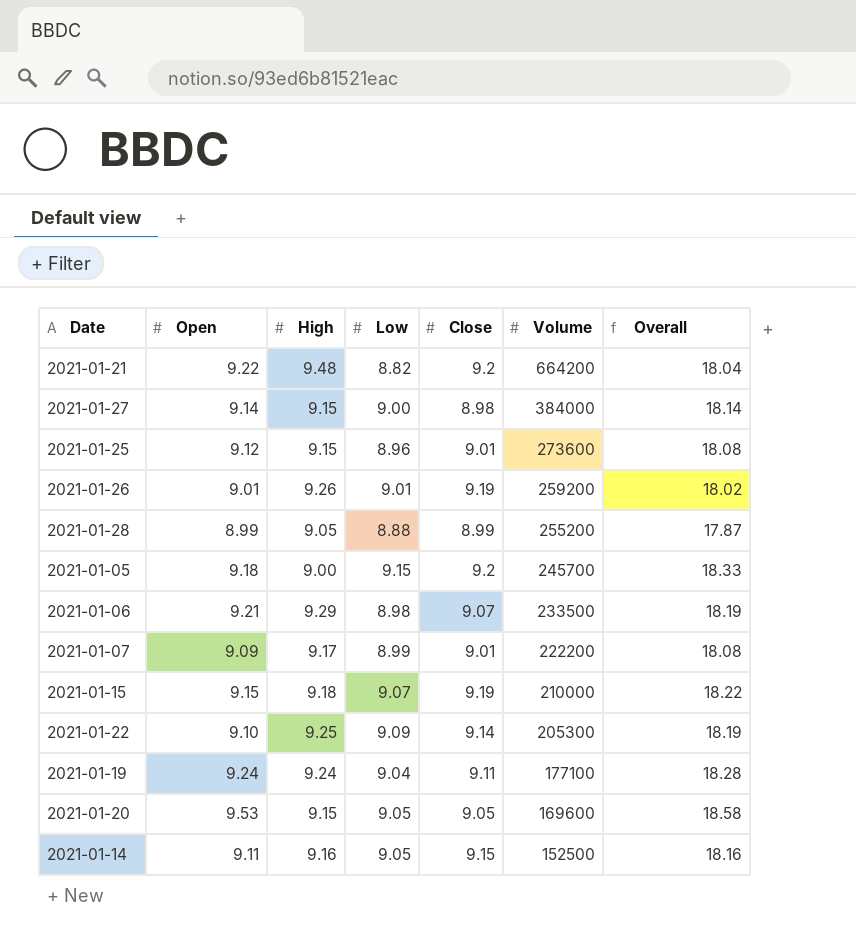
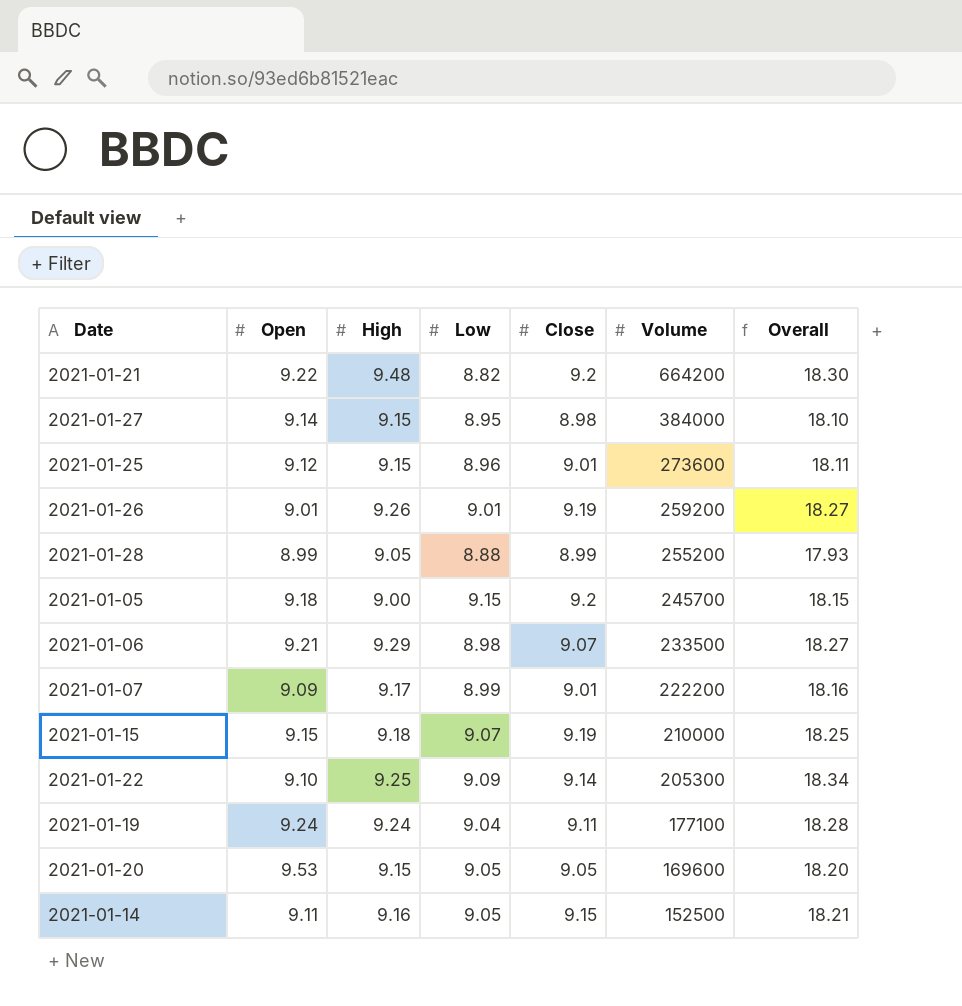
column Overall | formula: [Open] + [Low] -> [High] + [Low]
2021-01-27 | Low: 9.00 -> 8.95

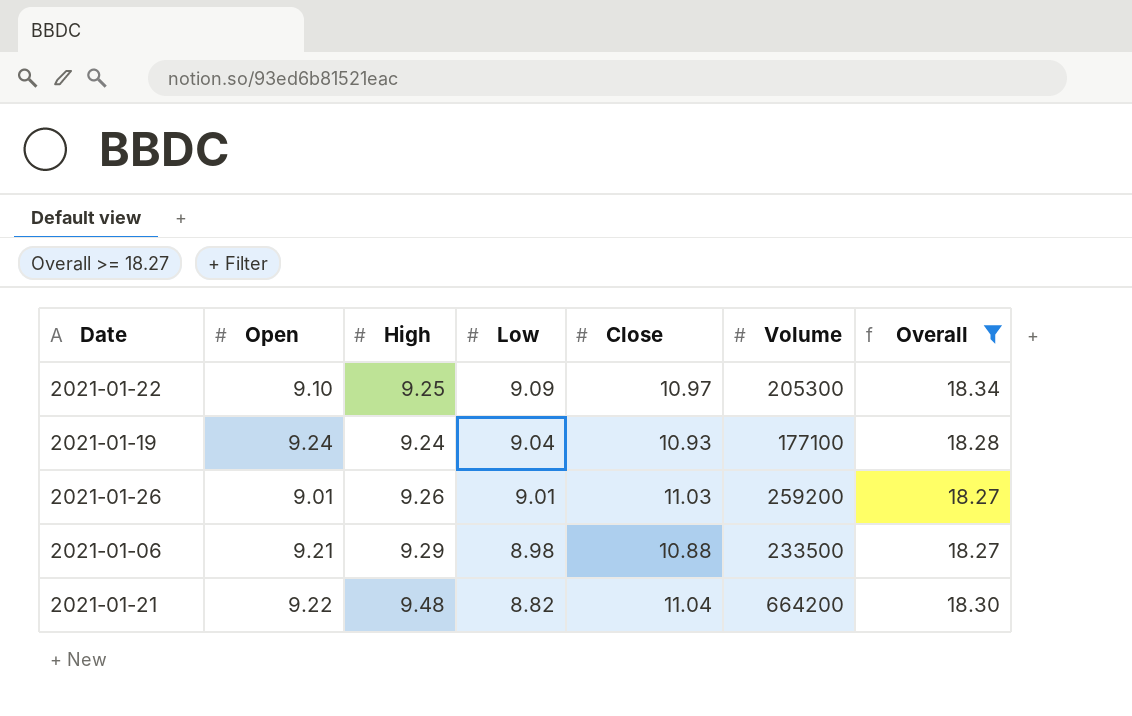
filter: none -> Overall >= 18.27
row order: Volume descending -> Low descending
2021-01-22 | Close: 9.14 -> 10.97
2021-01-19 | Close: 9.11 -> 10.93
2021-01-26 | Close: 9.19 -> 11.03
2021-01-06 | Close: 9.07 -> 10.88
2021-01-21 | Close: 9.2 -> 11.04

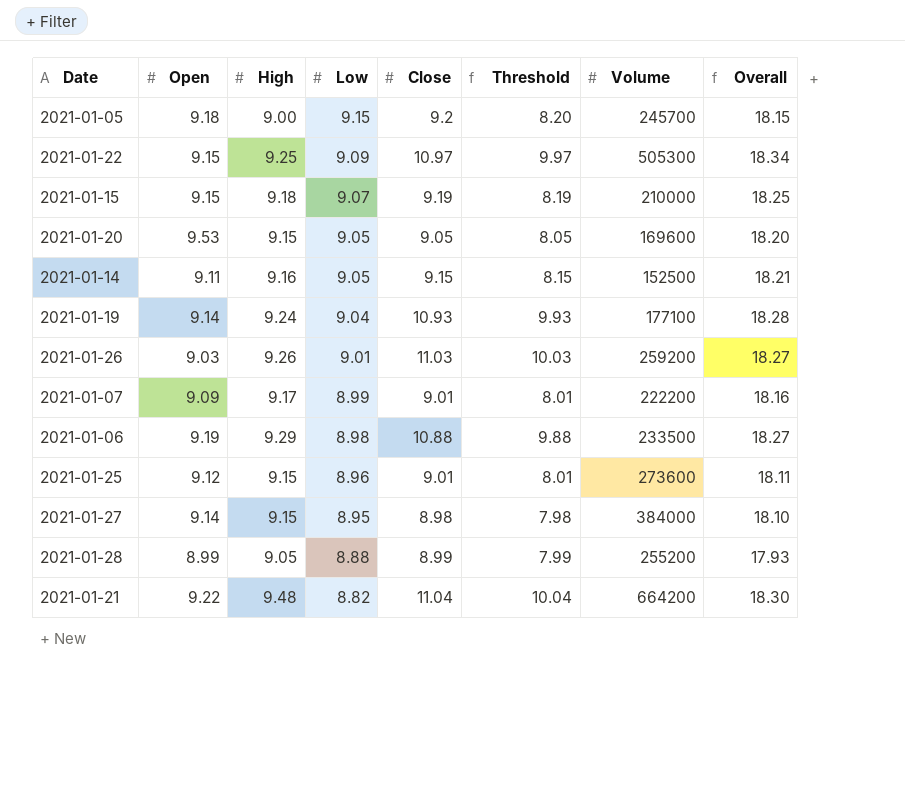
filter: Overall >= 18.27 -> none
column Threshold | formula: none -> [Close] - 1
2021-01-22 | Open: 9.10 -> 9.15
2021-01-22 | Volume: 205300 -> 505300
2021-01-19 | Open: 9.24 -> 9.14
2021-01-26 | Open: 9.01 -> 9.03
2021-01-06 | Open: 9.21 -> 9.19

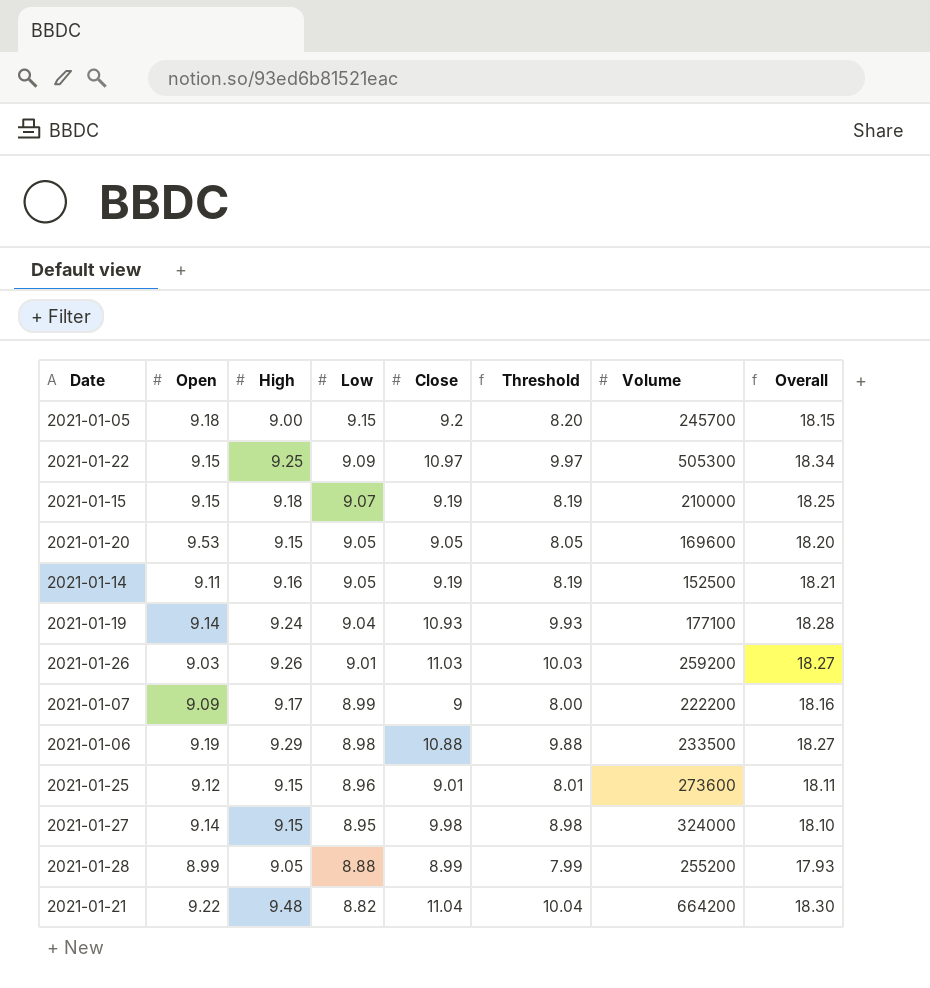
2021-01-14 | Close: 9.15 -> 9.19
2021-01-14 | Threshold: 8.15 -> 8.19
2021-01-07 | Close: 9.01 -> 9
2021-01-07 | Threshold: 8.01 -> 8.00
2021-01-27 | Close: 8.98 -> 9.98
2021-01-27 | Threshold: 7.98 -> 8.98
2021-01-27 | Volume: 384000 -> 324000

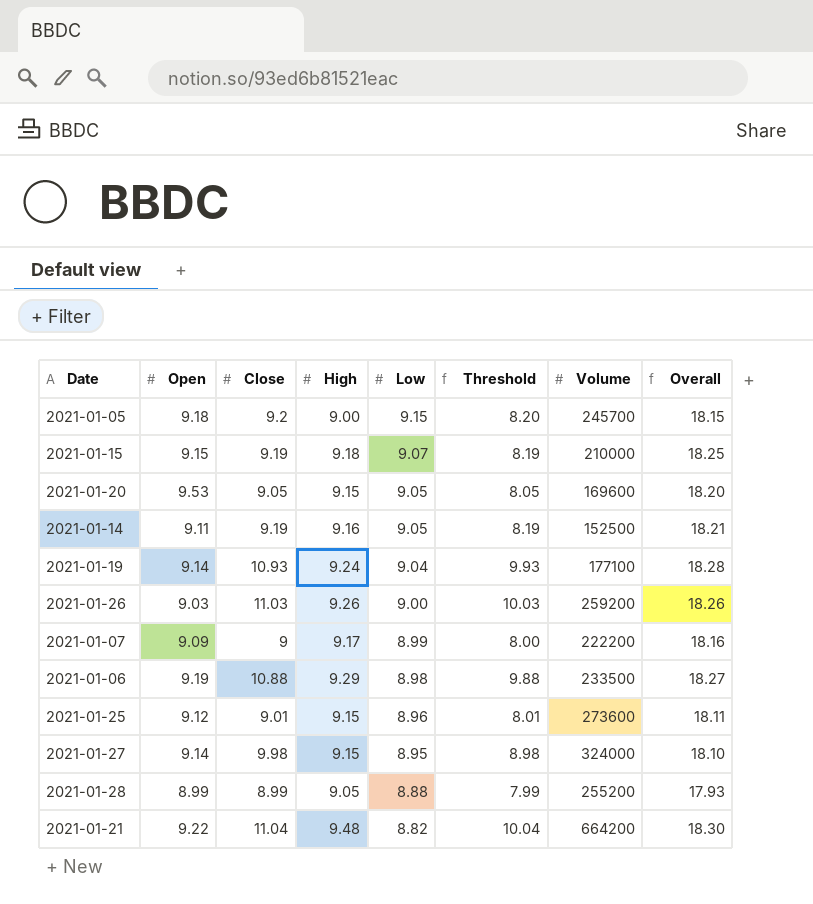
column Close | position: 5 -> 3
row 2021-01-22: 9.15 | 9.25 | 9.09 | 10.97 | 9.97 | 505300 | 18.34 -> none
2021-01-26 | Low: 9.01 -> 9.00
2021-01-26 | Overall: 18.27 -> 18.26

